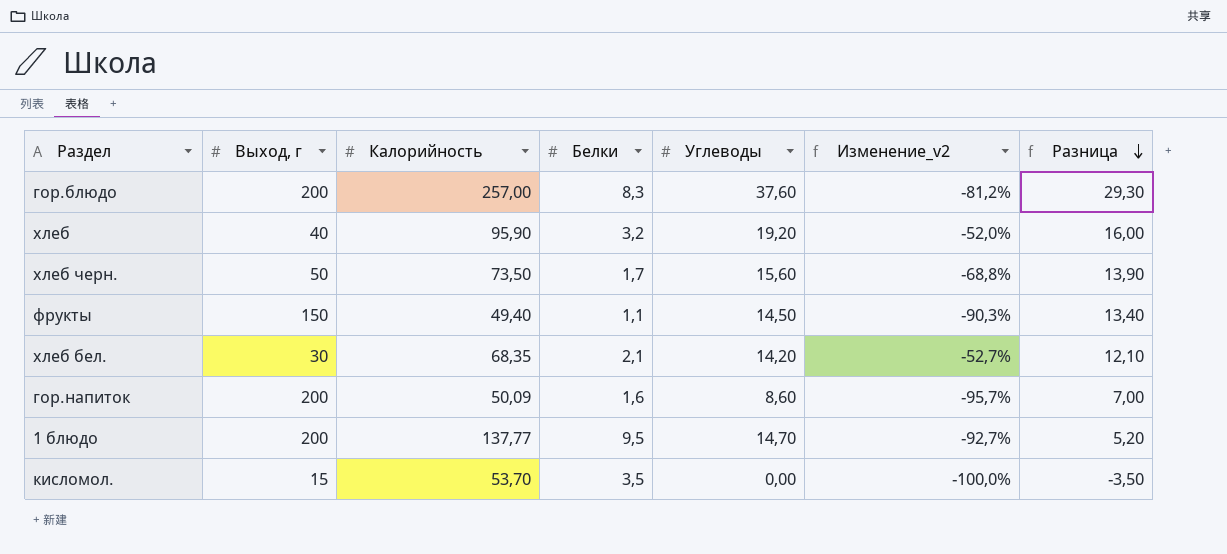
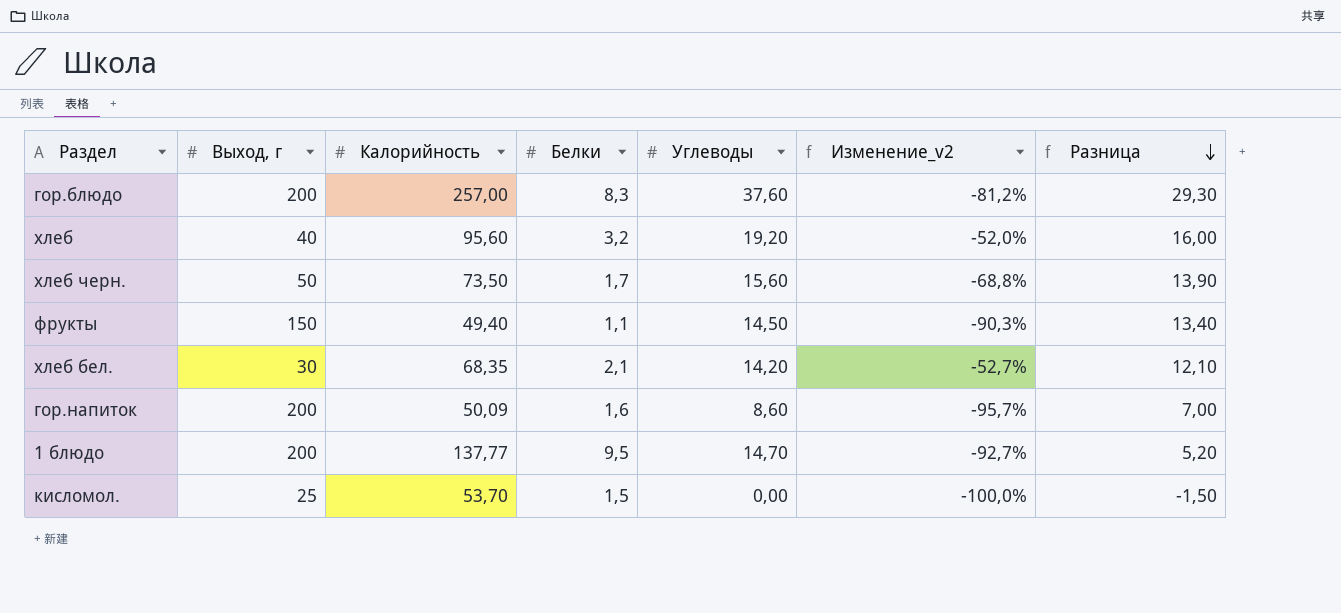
хлеб | Калорийность: 95,90 -> 95,60
кисломол. | Выход, г: 15 -> 25
кисломол. | Белки: 3,5 -> 1,5
кисломол. | Разница: -3,50 -> -1,50

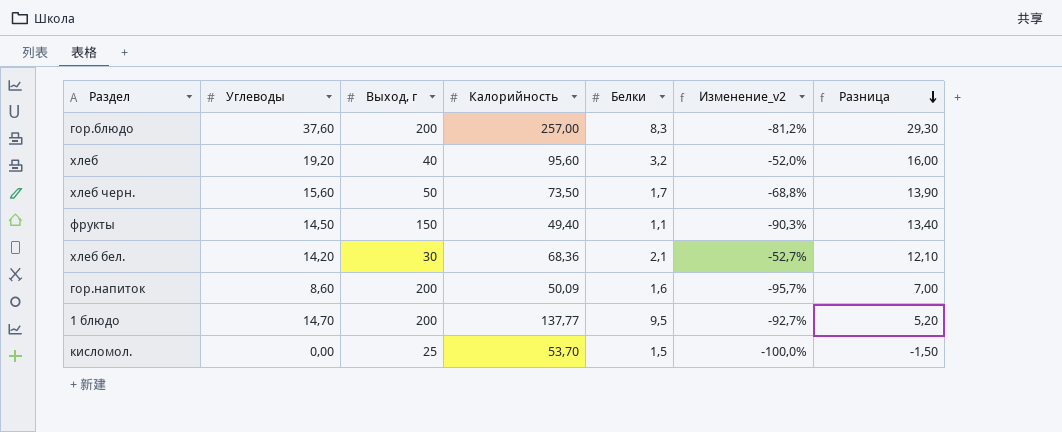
column Углеводы | position: 5 -> 2
хлеб бел. | Калорийность: 68,35 -> 68,36

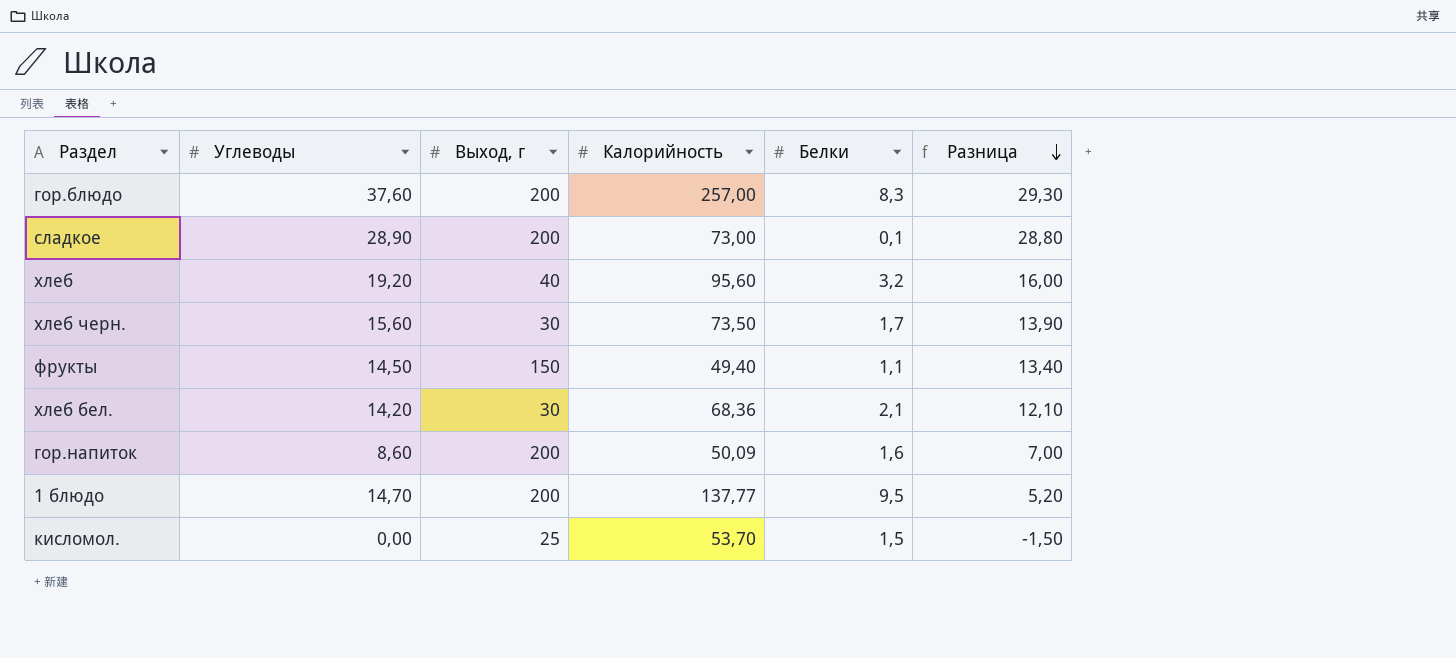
column Изменение_v2 | formula: ([Углеводы] - [Выход, г]) / [Выход, г] -> none
row сладкое: none -> 28,90 | 200 | 73,00 | 0,1 | 28,80
хлеб черн. | Выход, г: 50 -> 30

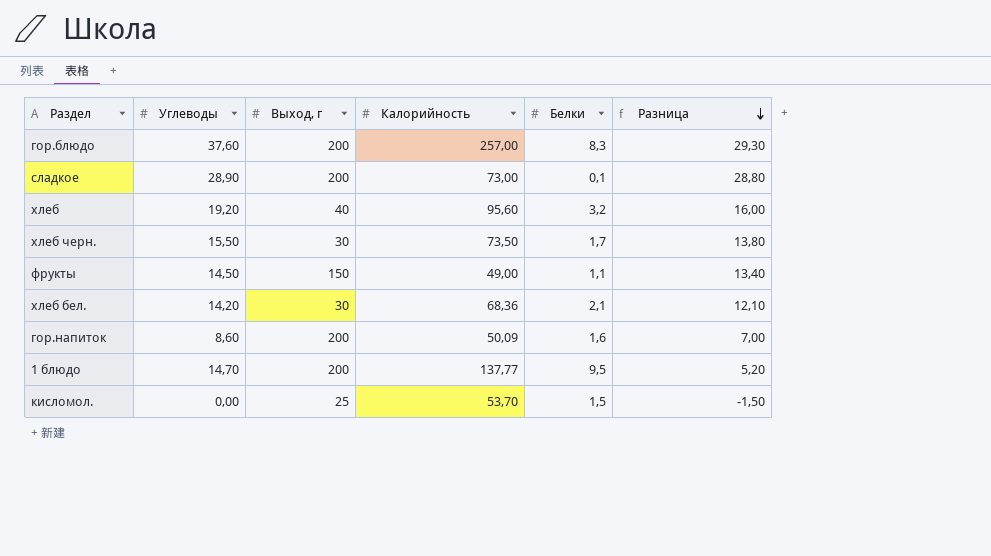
хлеб черн. | Углеводы: 15,60 -> 15,50
хлеб черн. | Разница: 13,90 -> 13,80
фрукты | Калорийность: 49,40 -> 49,00

